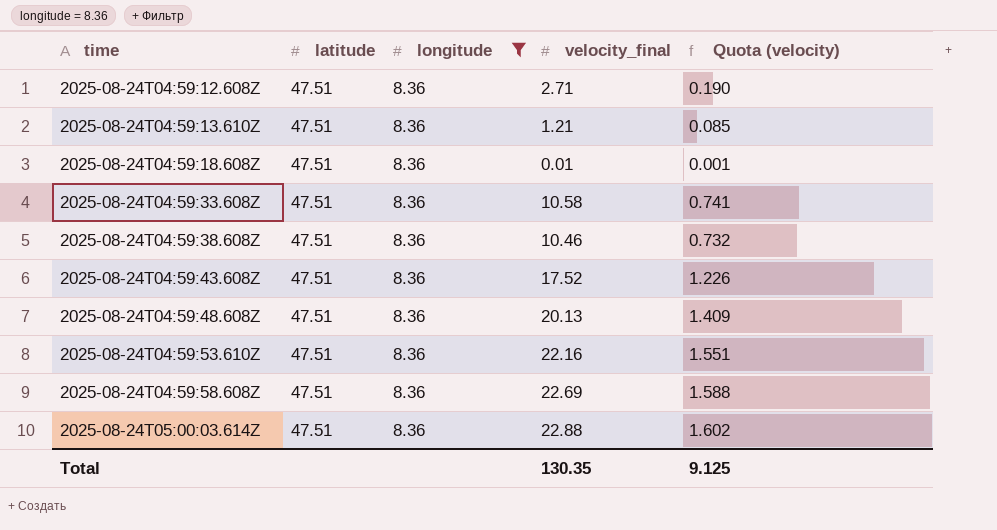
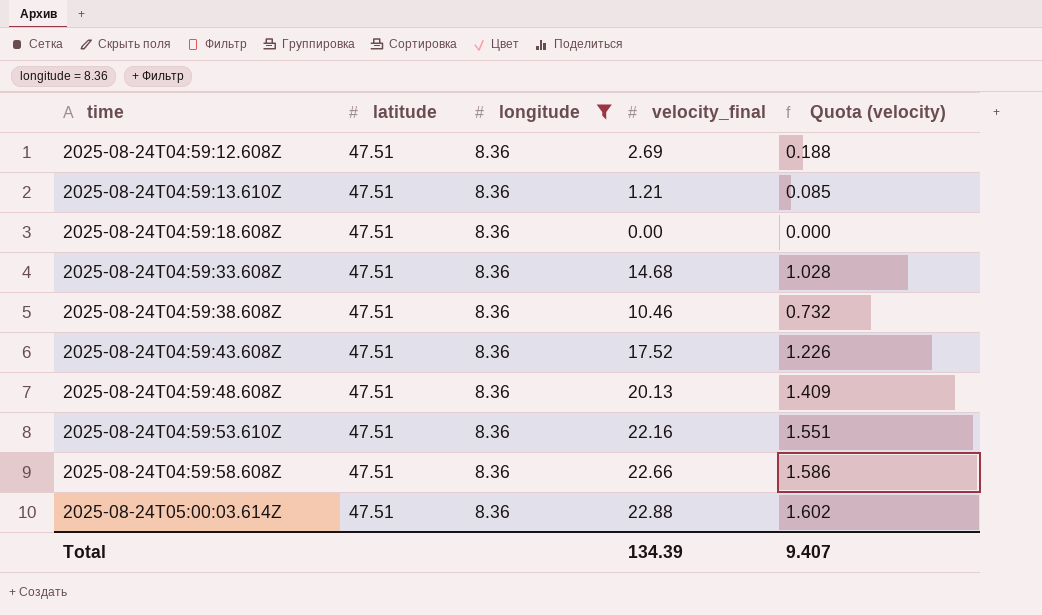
2025-08-24T04:59:12.608Z | velocity_final: 2.71 -> 2.69
2025-08-24T04:59:12.608Z | Quota (velocity): 0.190 -> 0.188
2025-08-24T04:59:18.608Z | velocity_final: 0.01 -> 0.00
2025-08-24T04:59:18.608Z | Quota (velocity): 0.001 -> 0.000
2025-08-24T04:59:33.608Z | velocity_final: 10.58 -> 14.68
2025-08-24T04:59:33.608Z | Quota (velocity): 0.741 -> 1.028
2025-08-24T04:59:58.608Z | velocity_final: 22.69 -> 22.66
2025-08-24T04:59:58.608Z | Quota (velocity): 1.588 -> 1.586
Total | velocity_final: 130.35 -> 134.39
Total | Quota (velocity): 9.125 -> 9.407

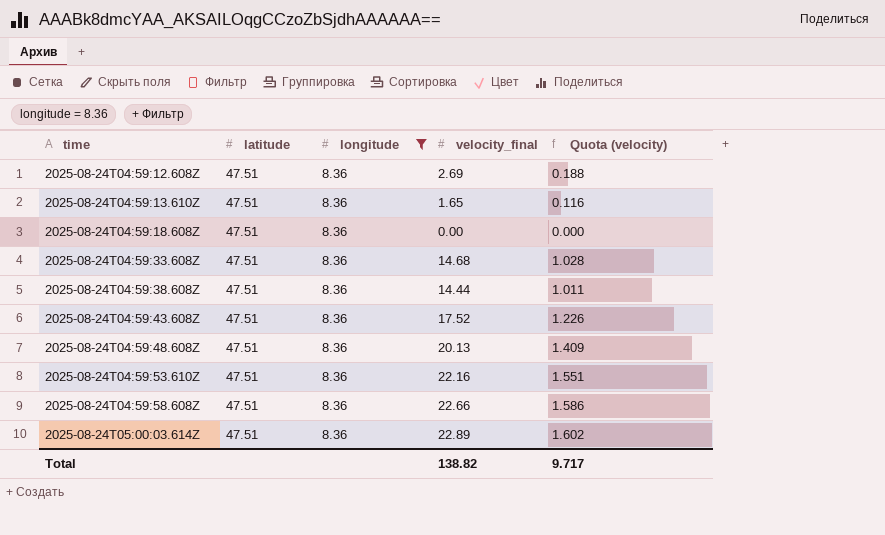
2025-08-24T04:59:13.610Z | velocity_final: 1.21 -> 1.65
2025-08-24T04:59:13.610Z | Quota (velocity): 0.085 -> 0.116
2025-08-24T04:59:38.608Z | velocity_final: 10.46 -> 14.44
2025-08-24T04:59:38.608Z | Quota (velocity): 0.732 -> 1.011
2025-08-24T05:00:03.614Z | velocity_final: 22.88 -> 22.89
Total | velocity_final: 134.39 -> 138.82
Total | Quota (velocity): 9.407 -> 9.717

